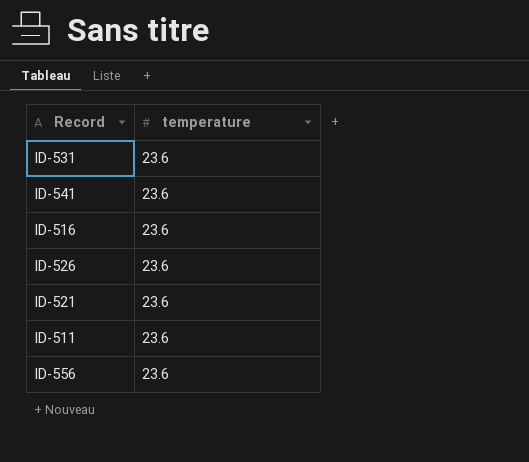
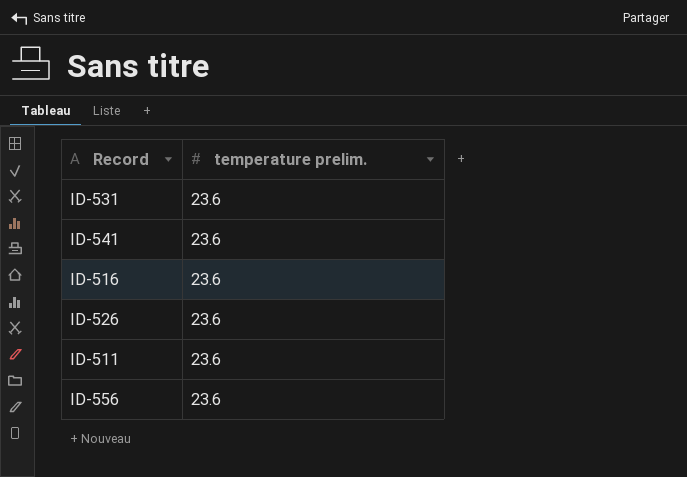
column name: temperature -> temperature prelim.
row ID-521: 23.6 -> none

